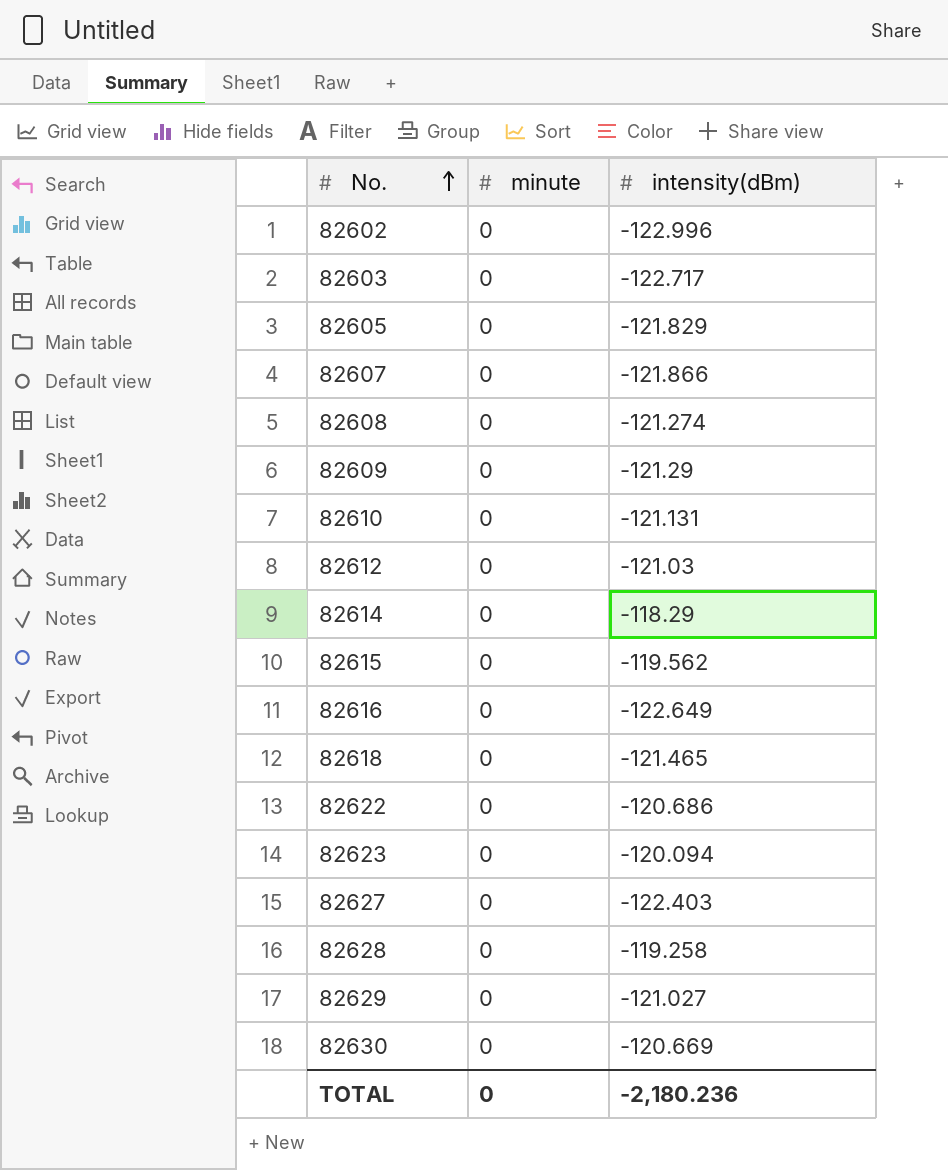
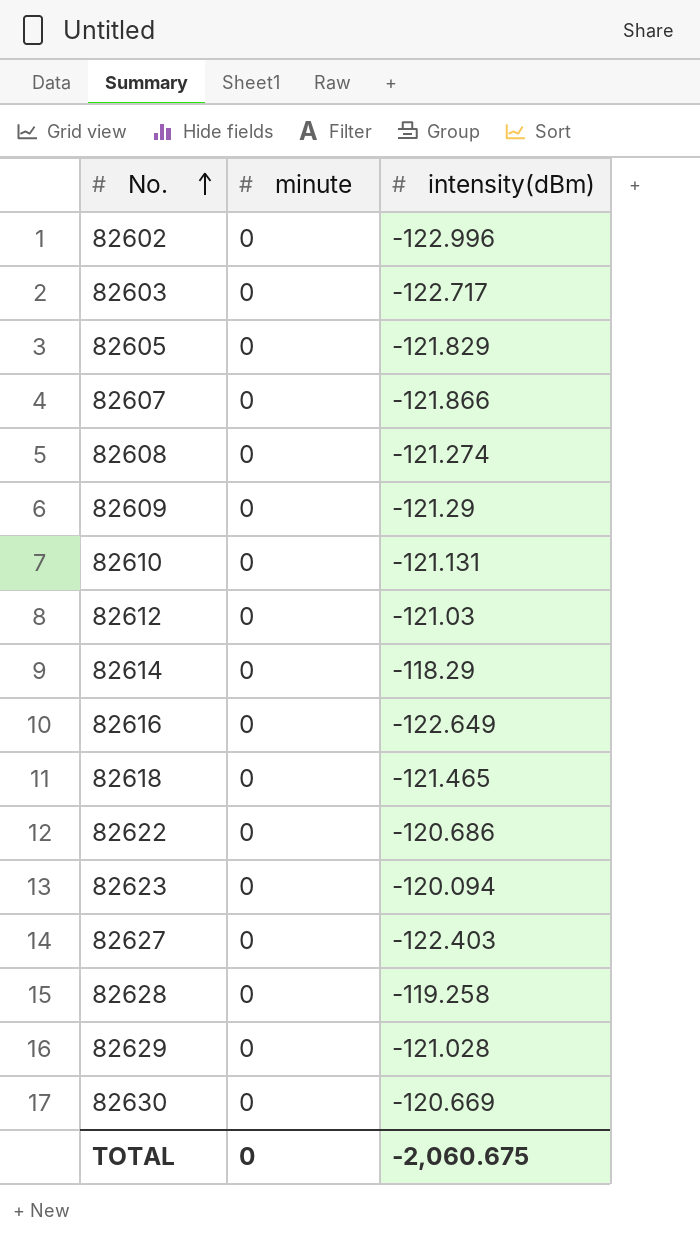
row 82615: 0 | -119.562 -> none
82629 | intensity(dBm): -121.027 -> -121.028
TOTAL | intensity(dBm): -2,180.236 -> -2,060.675

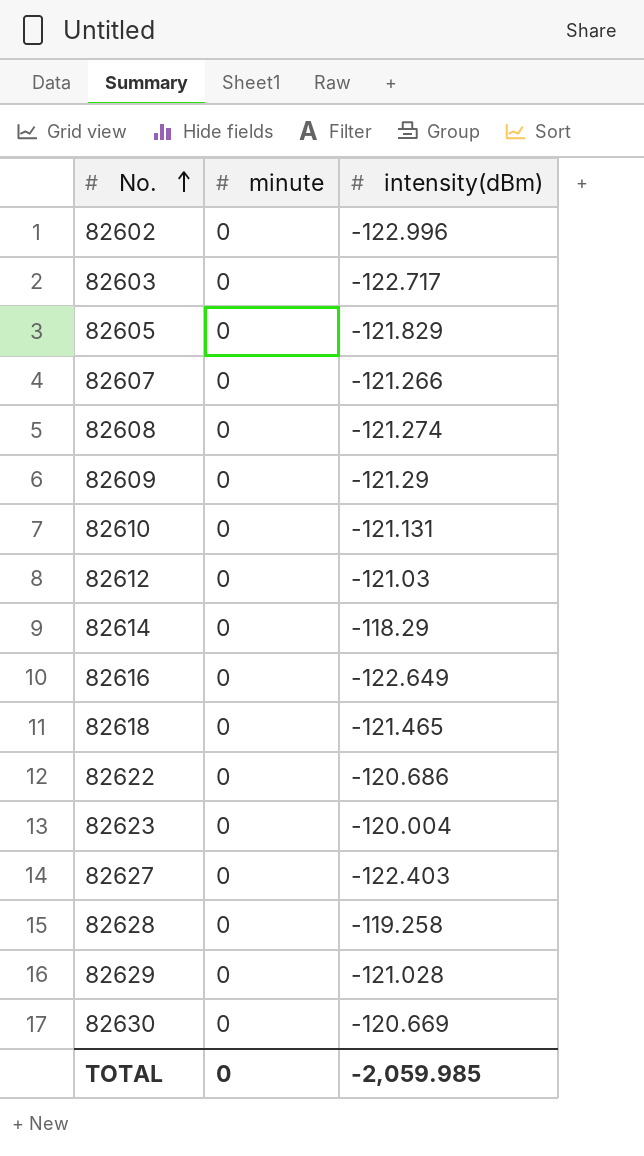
82607 | intensity(dBm): -121.866 -> -121.266
82623 | intensity(dBm): -120.094 -> -120.004
TOTAL | intensity(dBm): -2,060.675 -> -2,059.985

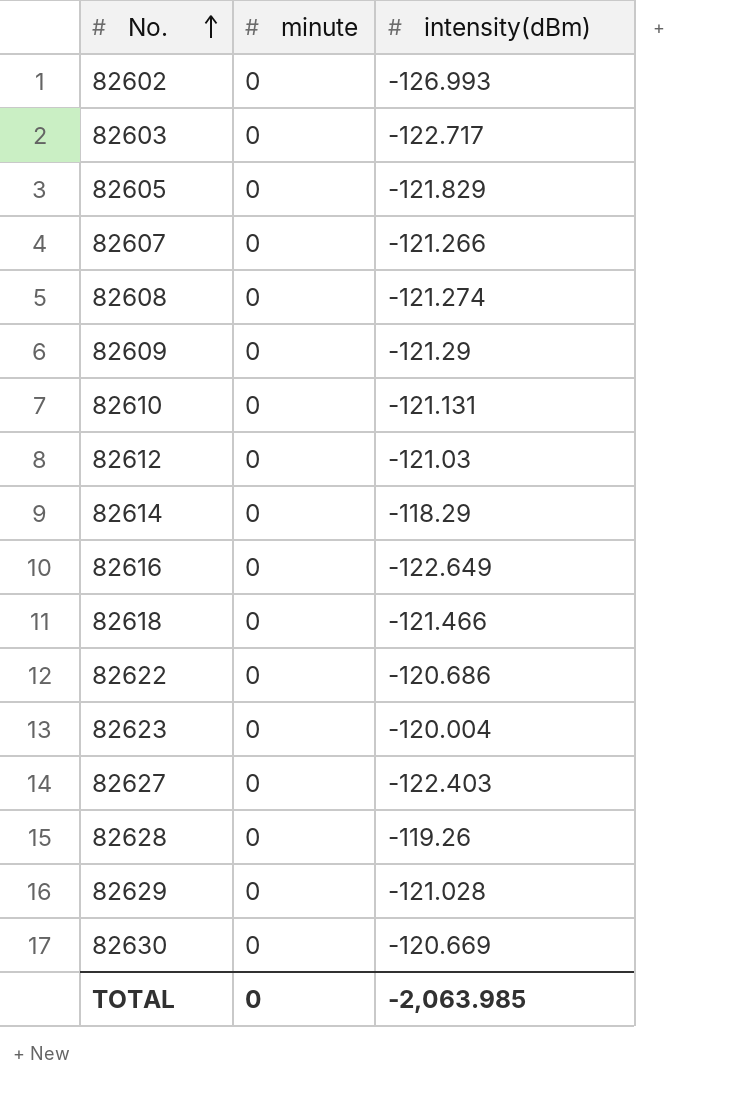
82602 | intensity(dBm): -122.996 -> -126.993
82618 | intensity(dBm): -121.465 -> -121.466
82628 | intensity(dBm): -119.258 -> -119.26
TOTAL | intensity(dBm): -2,059.985 -> -2,063.985

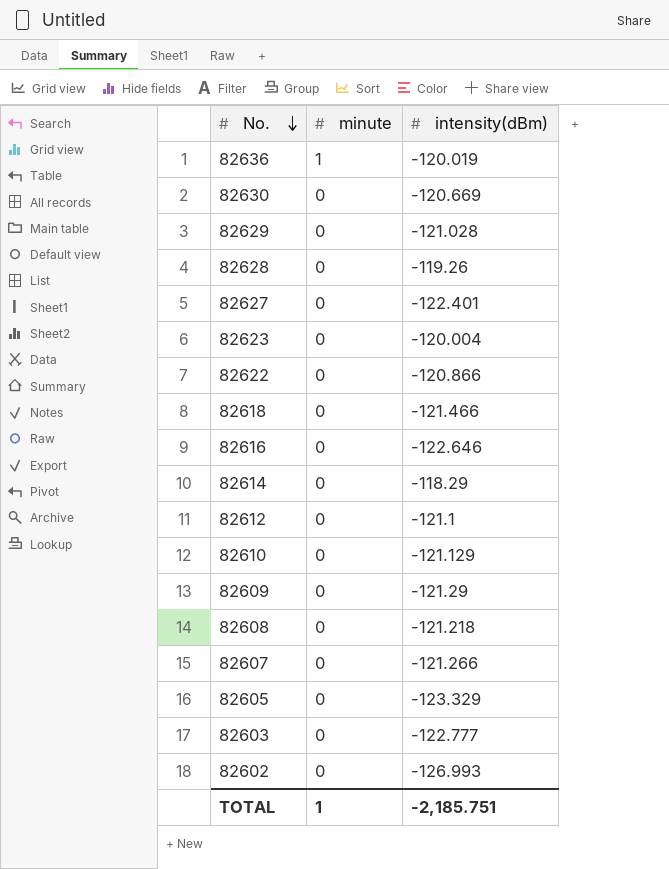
row order: No. ascending -> No. descending
row 82636: none -> 1 | -120.019
82627 | intensity(dBm): -122.403 -> -122.401
82622 | intensity(dBm): -120.686 -> -120.866
82616 | intensity(dBm): -122.649 -> -122.646
82612 | intensity(dBm): -121.03 -> -121.1
82610 | intensity(dBm): -121.131 -> -121.129
82608 | intensity(dBm): -121.274 -> -121.218
82605 | intensity(dBm): -121.829 -> -123.329
82603 | intensity(dBm): -122.717 -> -122.777
TOTAL | minute: 0 -> 1
TOTAL | intensity(dBm): -2,063.985 -> -2,185.751

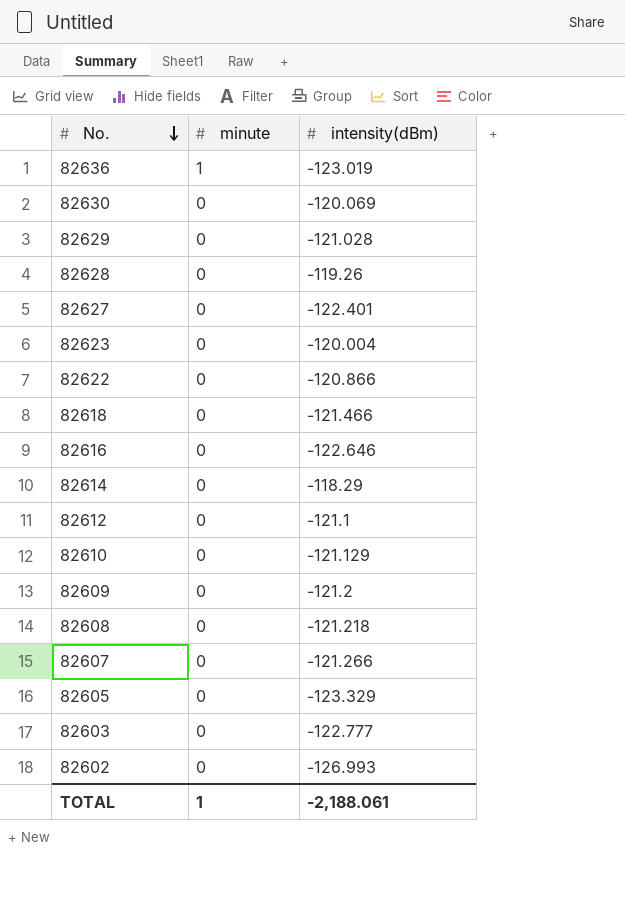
82636 | intensity(dBm): -120.019 -> -123.019
82630 | intensity(dBm): -120.669 -> -120.069
82609 | intensity(dBm): -121.29 -> -121.2
TOTAL | intensity(dBm): -2,185.751 -> -2,188.061

